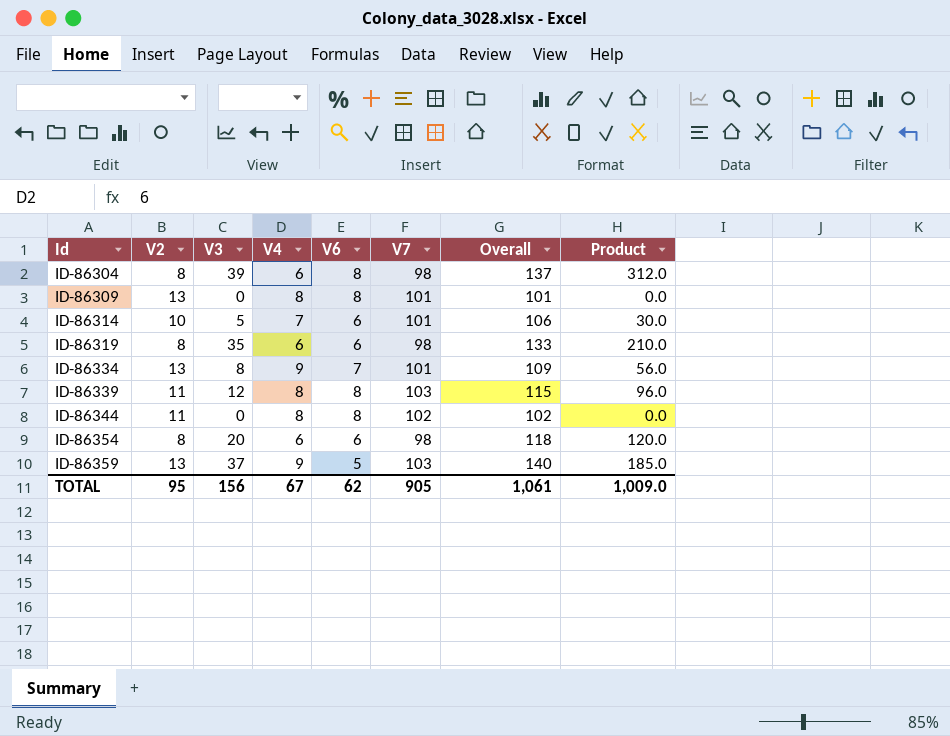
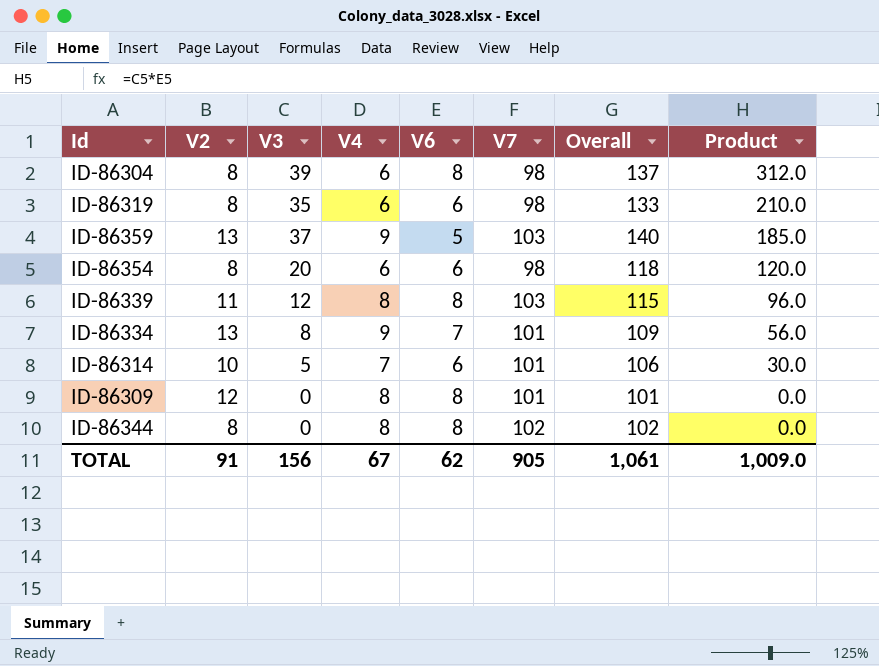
row order: Id ascending -> Product descending
ID-86309 | V2: 13 -> 12
ID-86344 | V2: 11 -> 8
TOTAL | V2: 95 -> 91

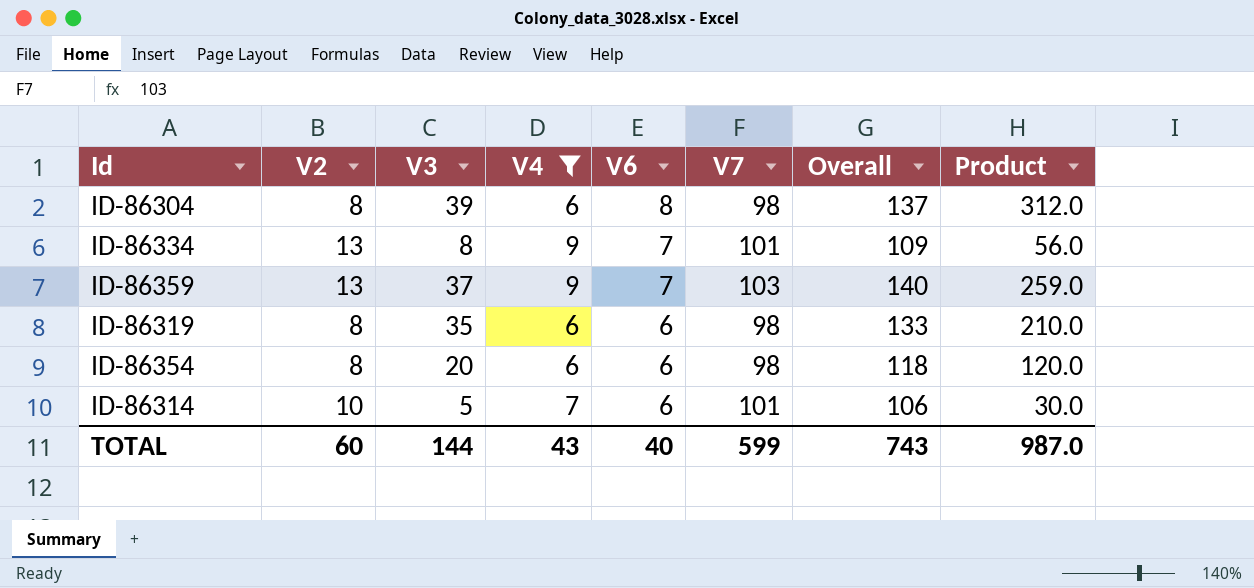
filter: none -> V4 != 8
row order: Product descending -> V6 descending
ID-86359 | V6: 5 -> 7
ID-86359 | Product: 185.0 -> 259.0
TOTAL | V2: 91 -> 60
TOTAL | V3: 156 -> 144
TOTAL | V4: 67 -> 43
TOTAL | V6: 62 -> 40
TOTAL | V7: 905 -> 599
TOTAL | Overall: 1,061 -> 743
TOTAL | Product: 1,009.0 -> 987.0

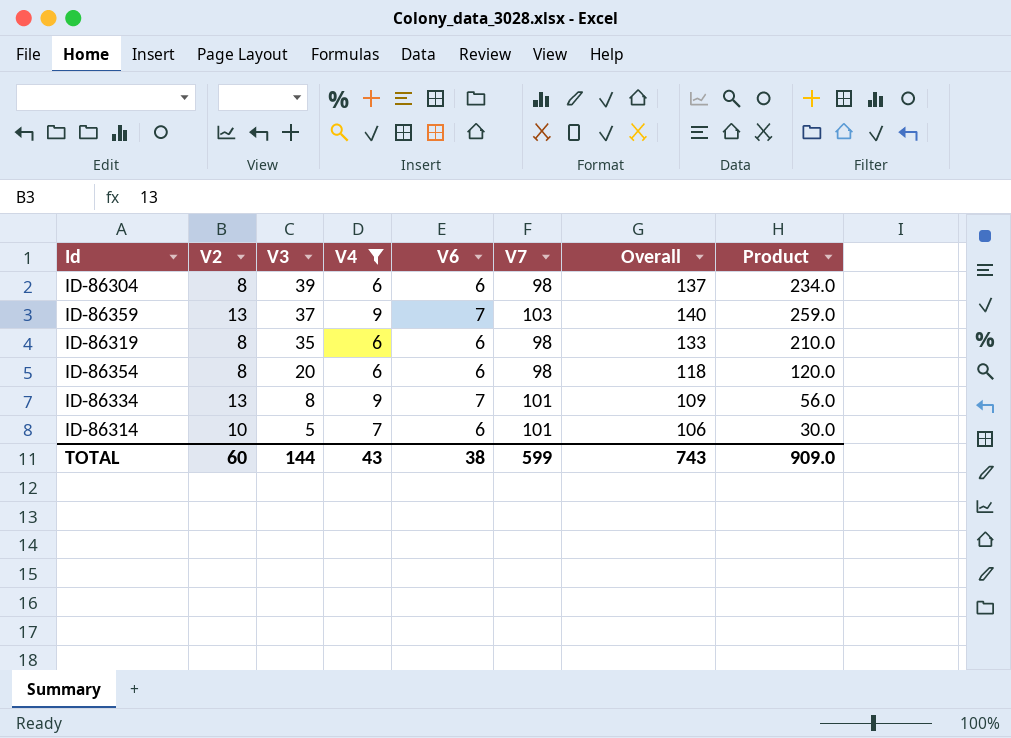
row order: V6 descending -> V3 descending
ID-86304 | V6: 8 -> 6
ID-86304 | Product: 312.0 -> 234.0
TOTAL | V6: 40 -> 38
TOTAL | Product: 987.0 -> 909.0

